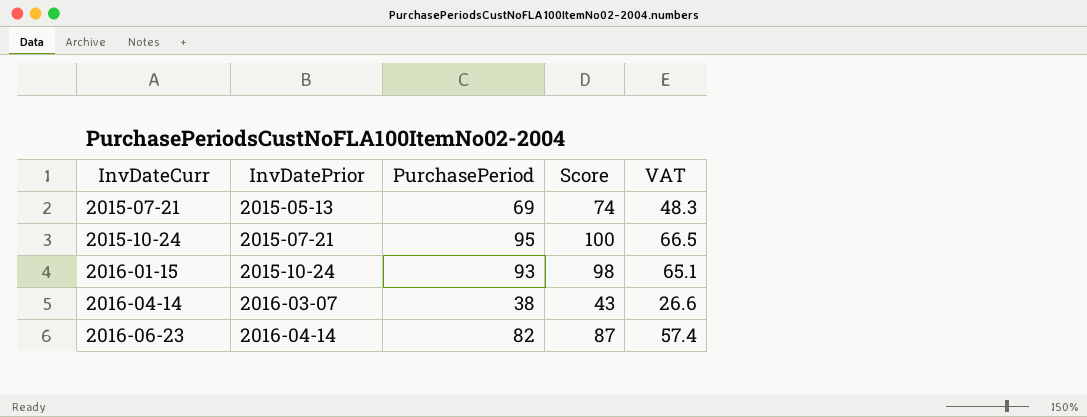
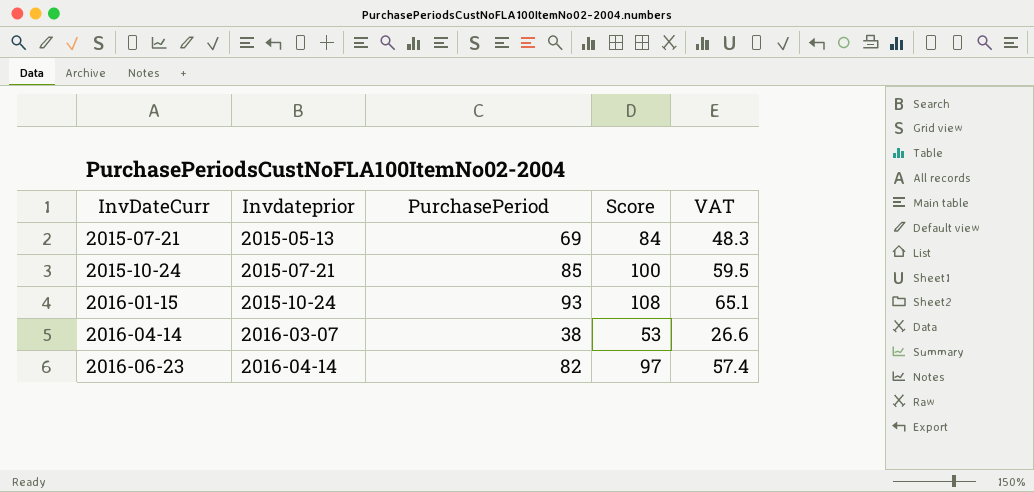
column name: InvDatePrior -> Invdateprior
column Score | formula: [PurchasePeriod] + 5 -> [PurchasePeriod] + 15
2015-10-24 | PurchasePeriod: 95 -> 85
2015-10-24 | VAT: 66.5 -> 59.5

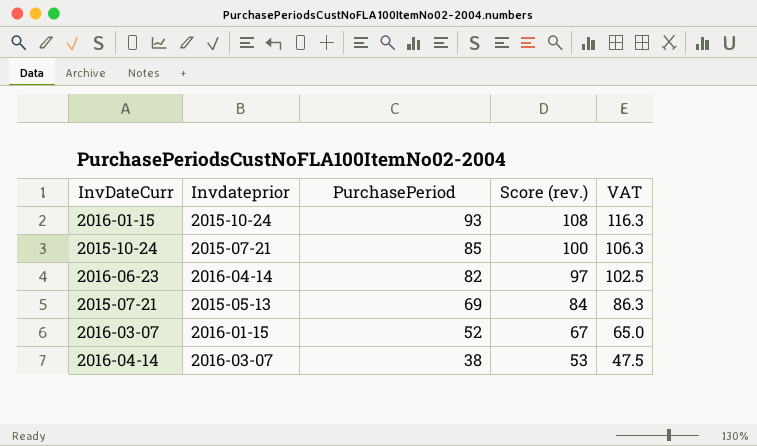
row order: InvDateCurr ascending -> PurchasePeriod descending
column name: Score -> Score (rev.)
column VAT | formula: [PurchasePeriod] * 0.7 -> [PurchasePeriod] * 1.25
row 2016-03-07: none -> 2016-01-15 | 52 | 67 | 65.0

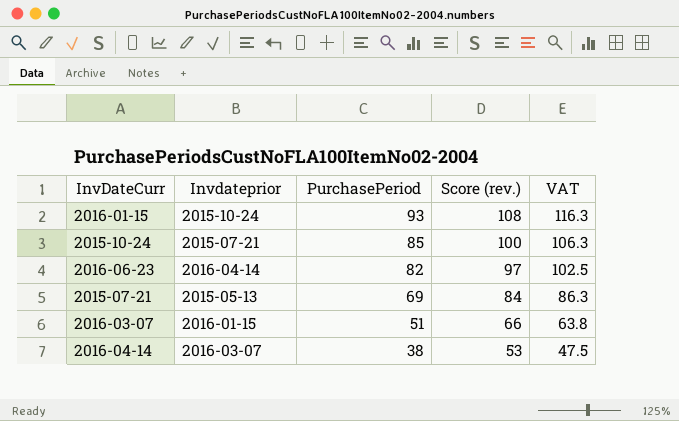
2016-03-07 | PurchasePeriod: 52 -> 51
2016-03-07 | Score (rev.): 67 -> 66
2016-03-07 | VAT: 65.0 -> 63.8

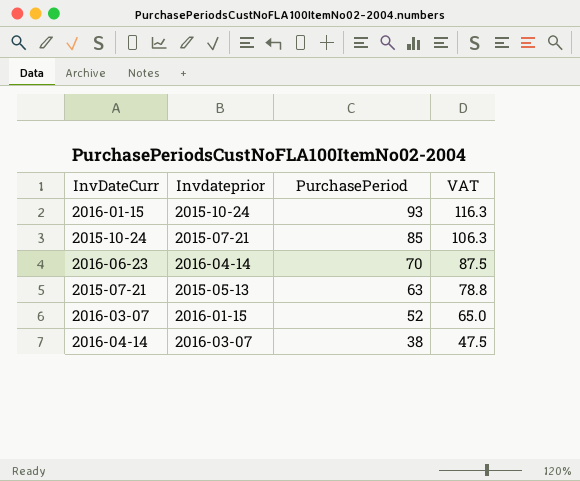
column Score (rev.) | formula: [PurchasePeriod] + 15 -> none
2016-06-23 | PurchasePeriod: 82 -> 70
2016-06-23 | VAT: 102.5 -> 87.5
2015-07-21 | PurchasePeriod: 69 -> 63
2015-07-21 | VAT: 86.3 -> 78.8
2016-03-07 | PurchasePeriod: 51 -> 52
2016-03-07 | VAT: 63.8 -> 65.0

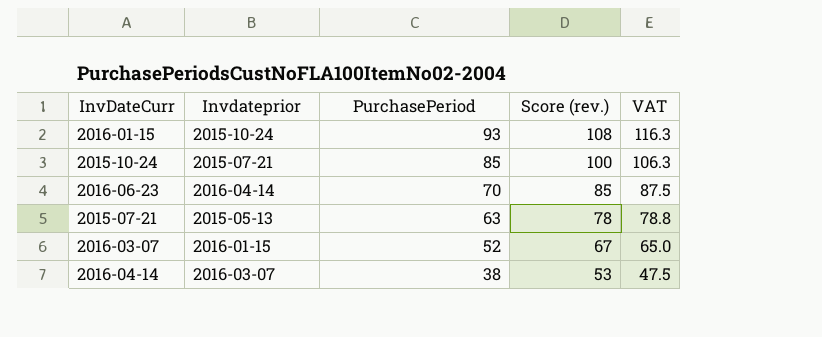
column Score (rev.) | formula: none -> [PurchasePeriod] + 15

